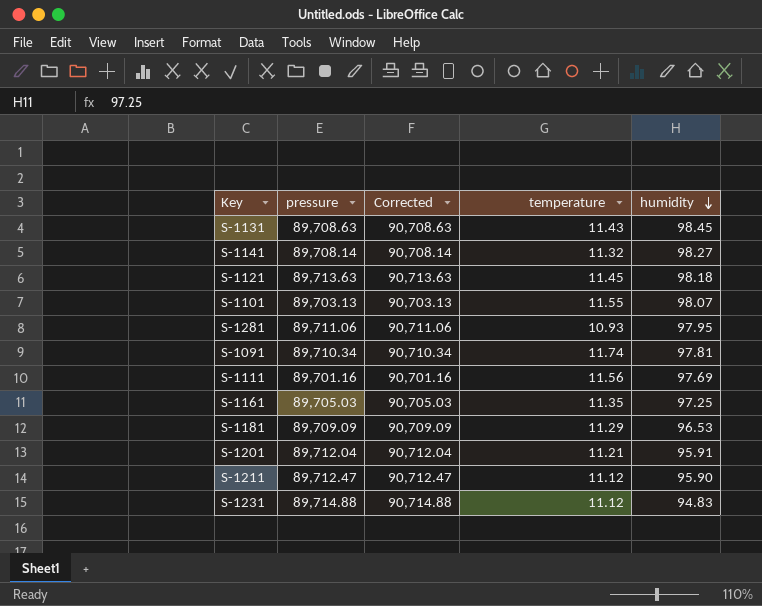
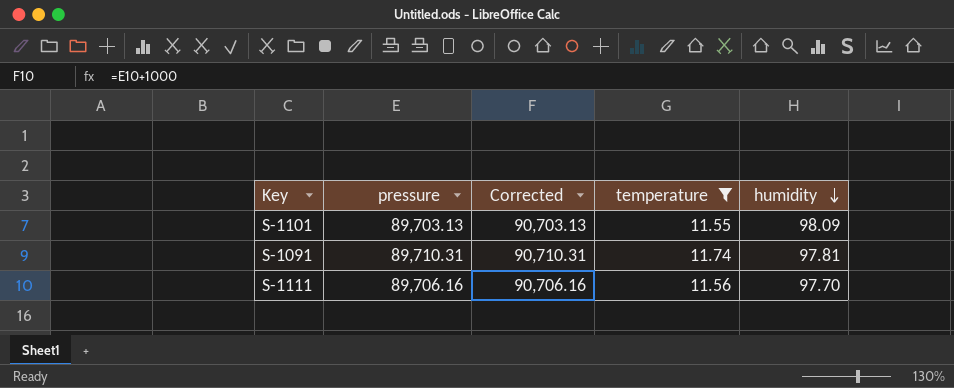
filter: none -> temperature >= 11.55
S-1101 | humidity: 98.07 -> 98.09
S-1091 | pressure: 89,710.34 -> 89,710.31
S-1091 | Corrected: 90,710.34 -> 90,710.31
S-1111 | pressure: 89,701.16 -> 89,706.16
S-1111 | Corrected: 90,701.16 -> 90,706.16
S-1111 | humidity: 97.69 -> 97.70

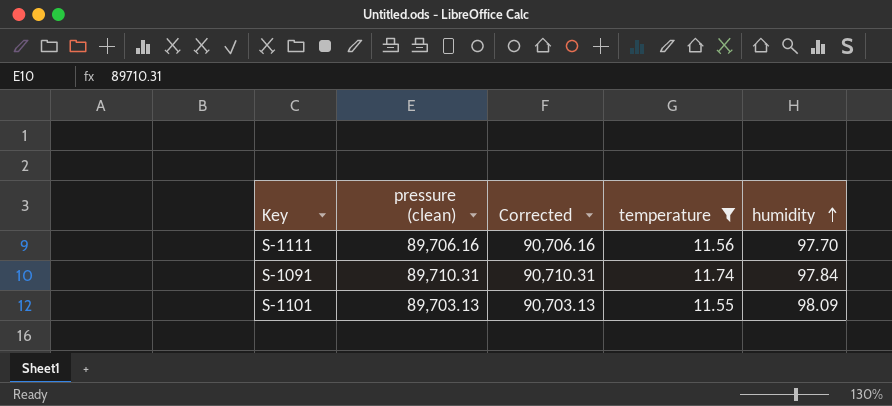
row order: humidity descending -> humidity ascending
column name: pressure -> pressure (clean)
S-1091 | humidity: 97.81 -> 97.84

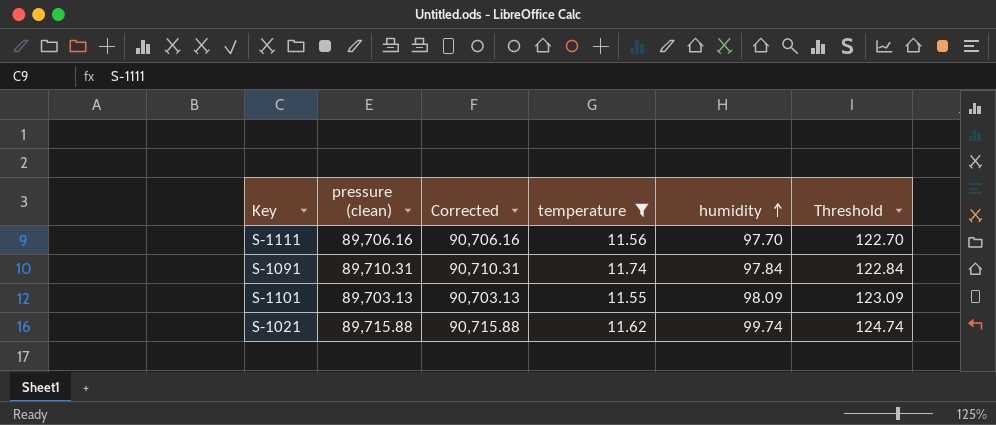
column Threshold | formula: none -> [humidity] + 25
row S-1021: none -> 89,715.88 | 90,715.88 | 11.62 | 99.74 | 124.74

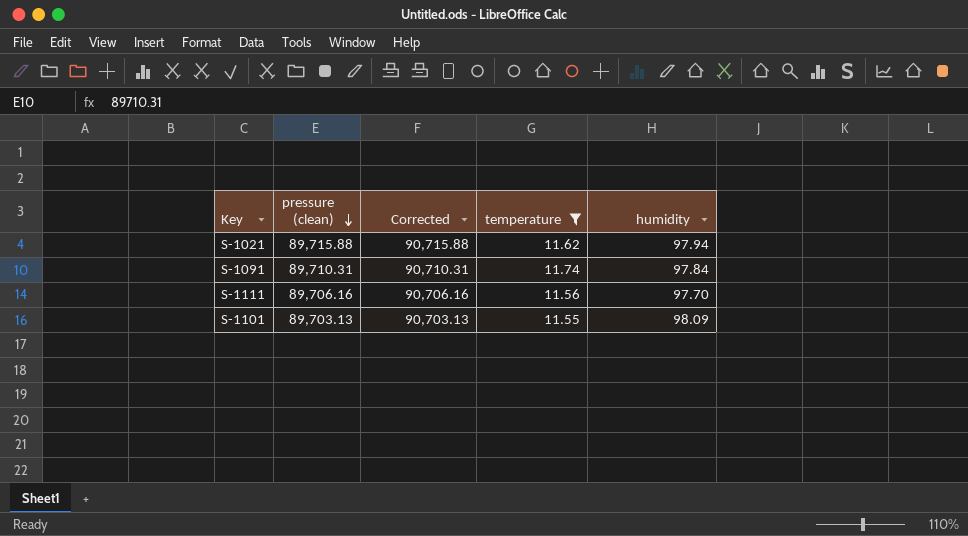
row order: humidity ascending -> pressure (clean) descending
column Threshold | formula: [humidity] + 25 -> none
S-1021 | humidity: 99.74 -> 97.94

